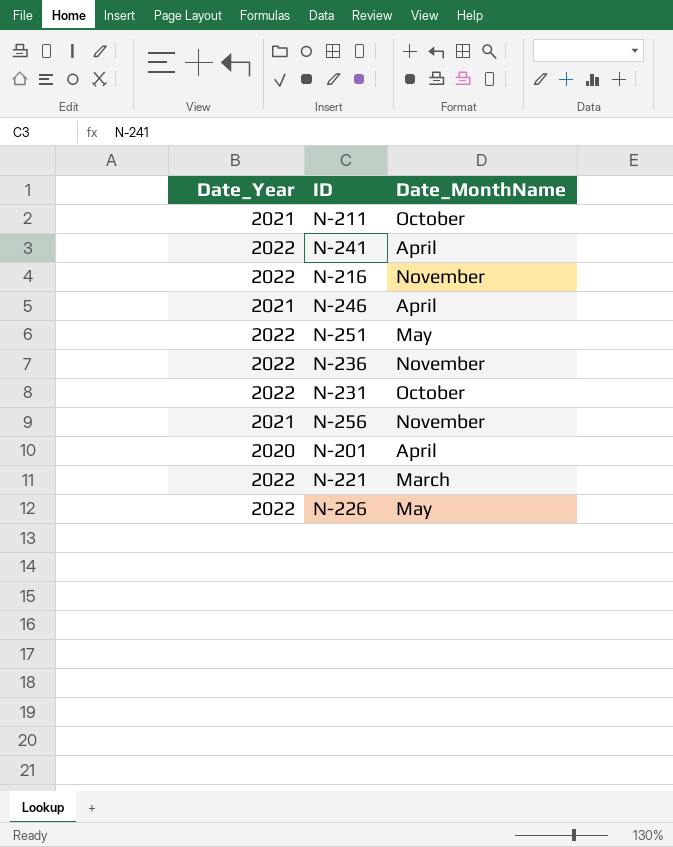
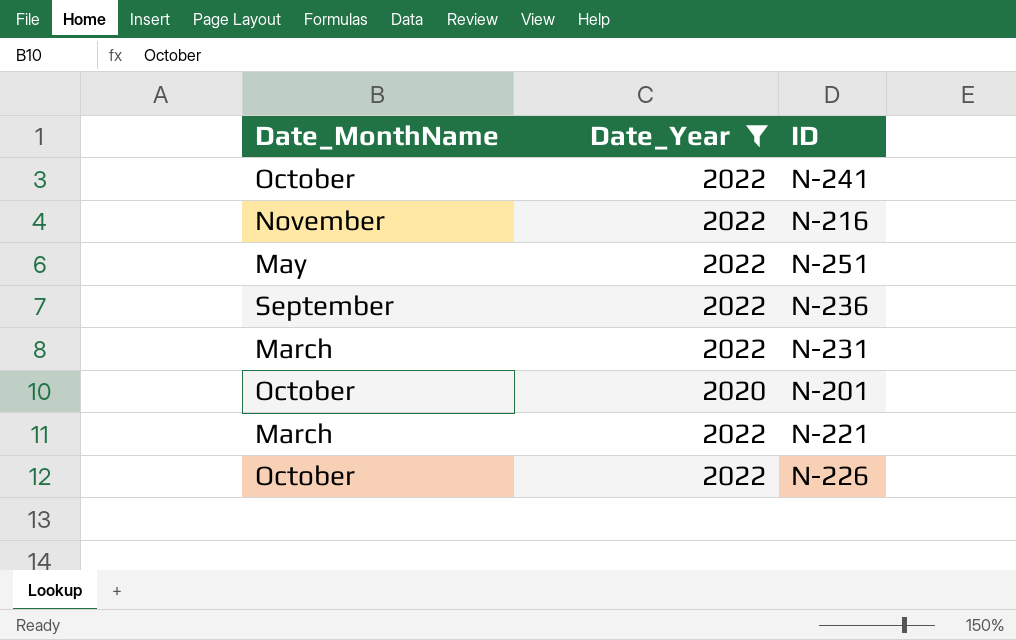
filter: none -> Date_Year != 2021
column Date_MonthName | position: 3 -> 1
N-241 | Date_MonthName: April -> October
N-236 | Date_MonthName: November -> September
N-231 | Date_MonthName: October -> March
N-201 | Date_MonthName: April -> October
N-226 | Date_MonthName: May -> October

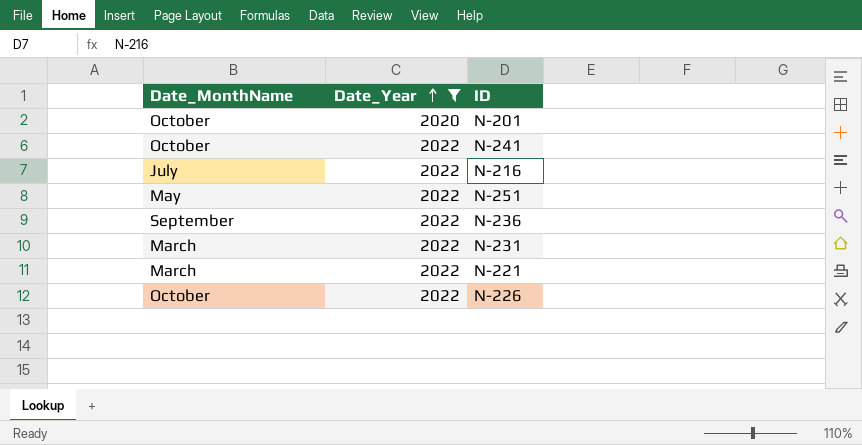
row order: none -> Date_Year ascending
N-216 | Date_MonthName: November -> July

